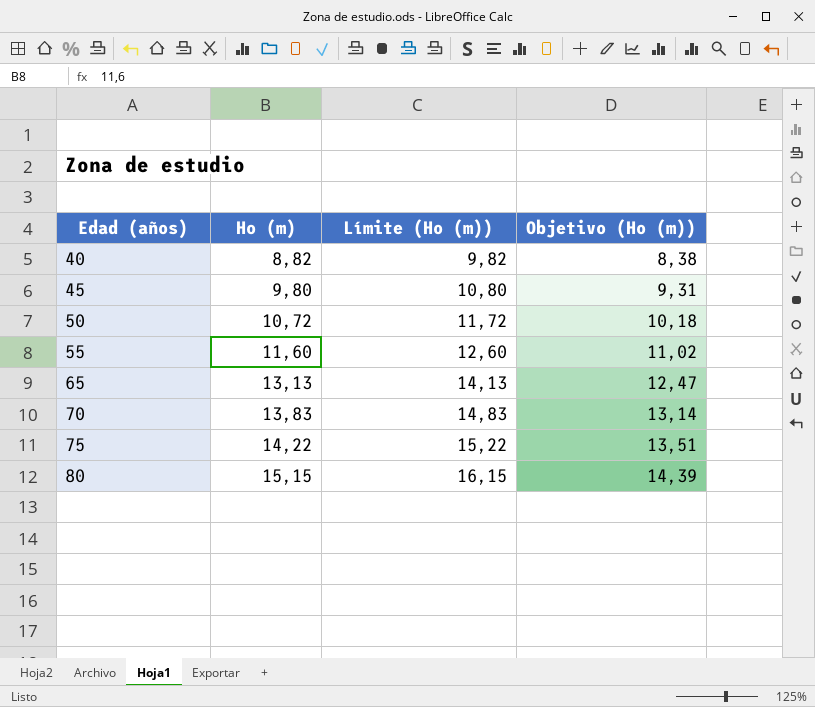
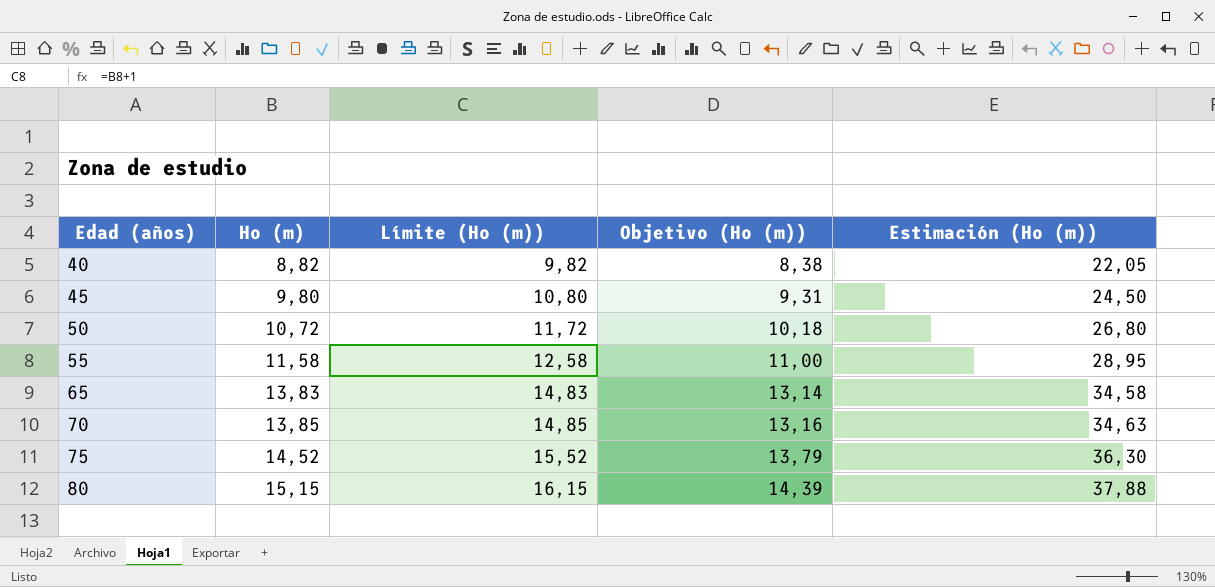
column Estimación (Ho (m)) | formula: none -> [Ho (m)] * 2,5
55 | Ho (m): 11,60 -> 11,58
55 | Límite (Ho (m)): 12,60 -> 12,58
55 | Objetivo (Ho (m)): 11,02 -> 11,00
65 | Ho (m): 13,13 -> 13,83
65 | Límite (Ho (m)): 14,13 -> 14,83
65 | Objetivo (Ho (m)): 12,47 -> 13,14
70 | Ho (m): 13,83 -> 13,85
70 | Límite (Ho (m)): 14,83 -> 14,85
70 | Objetivo (Ho (m)): 13,14 -> 13,16
75 | Ho (m): 14,22 -> 14,52
75 | Límite (Ho (m)): 15,22 -> 15,52
75 | Objetivo (Ho (m)): 13,51 -> 13,79

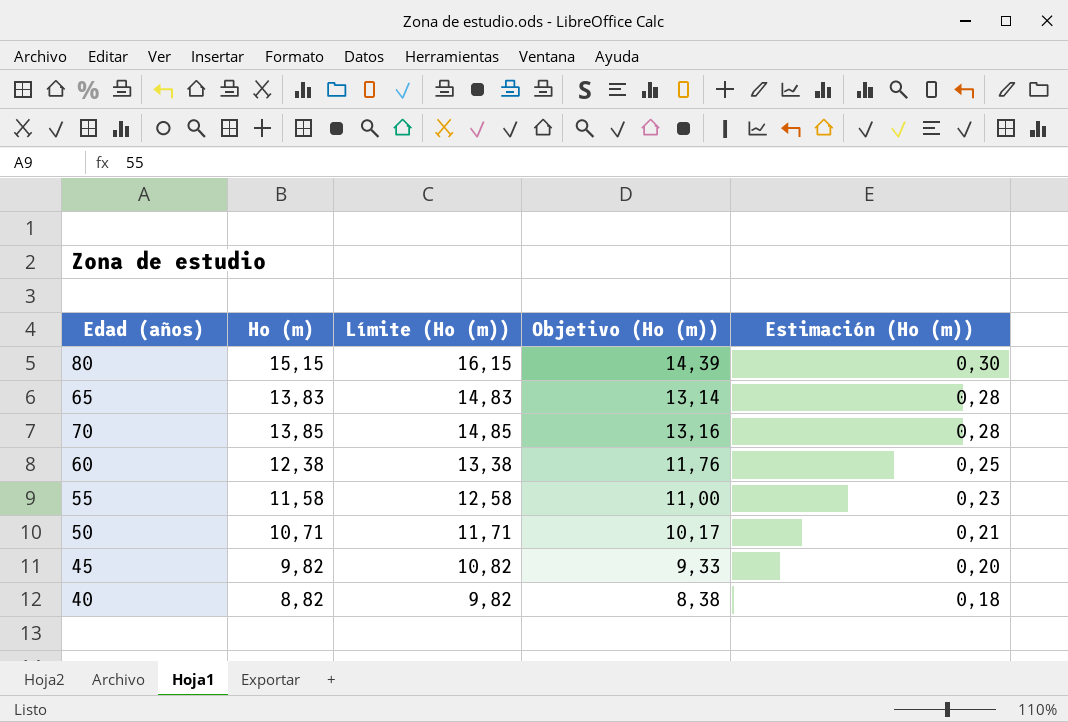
row order: Edad (años) ascending -> Estimación (Ho (m)) descending
column Estimación (Ho (m)) | formula: [Ho (m)] * 2,5 -> [Ho (m)] * 0,02
row 75: 14,52 | 15,52 | 13,79 | 36,30 -> none
row 60: none -> 12,38 | 13,38 | 11,76 | 0,25
50 | Ho (m): 10,72 -> 10,71
50 | Límite (Ho (m)): 11,72 -> 11,71
50 | Objetivo (Ho (m)): 10,18 -> 10,17
45 | Ho (m): 9,80 -> 9,82
45 | Límite (Ho (m)): 10,80 -> 10,82
45 | Objetivo (Ho (m)): 9,31 -> 9,33

